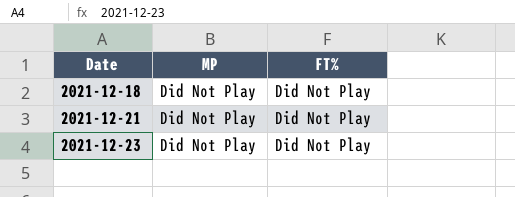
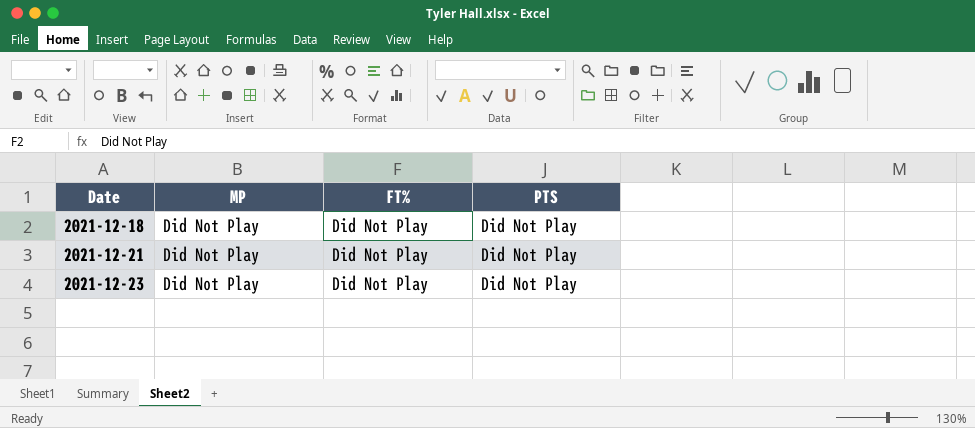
column PTS | position: none -> 4

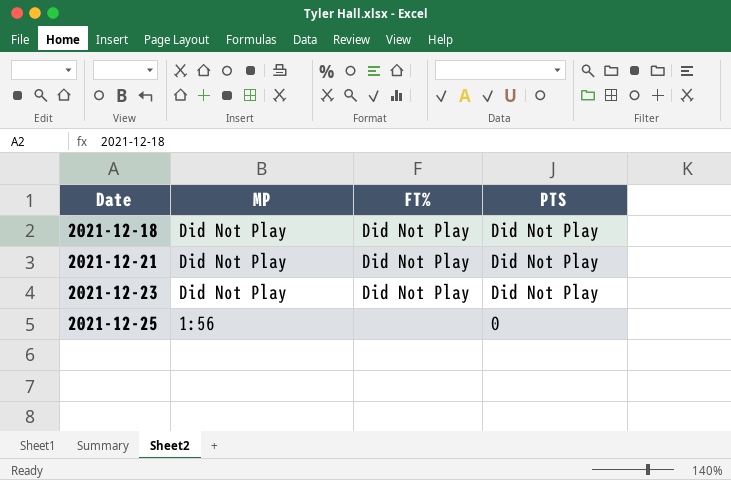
row 2021-12-25: none -> 1:56 | none | 0

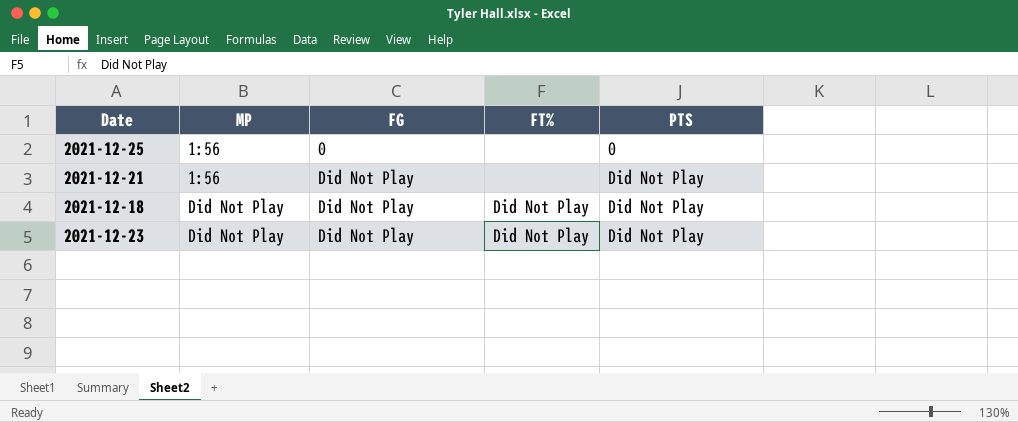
row order: Date ascending -> MP ascending
column FG | position: none -> 3
2021-12-21 | MP: Did Not Play -> 1:56
2021-12-21 | FT%: Did Not Play -> none

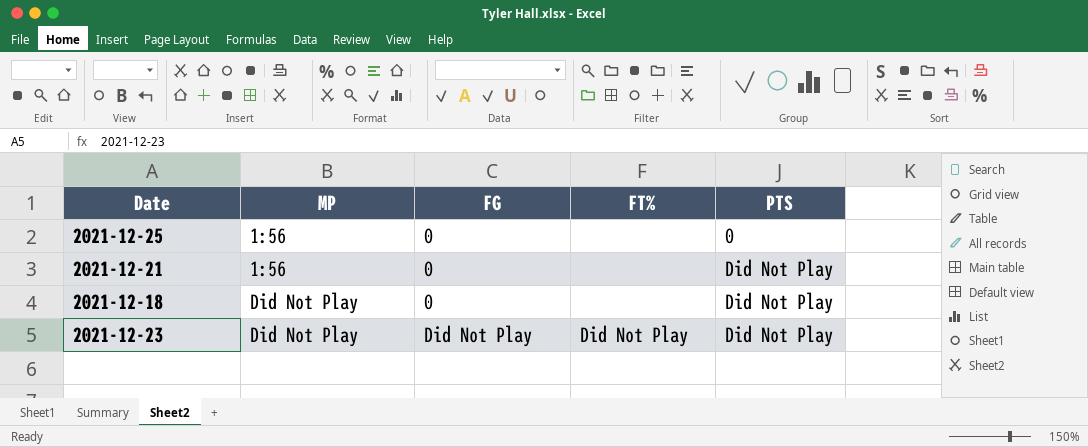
2021-12-21 | FG: Did Not Play -> 0
2021-12-18 | FG: Did Not Play -> 0
2021-12-18 | FT%: Did Not Play -> none

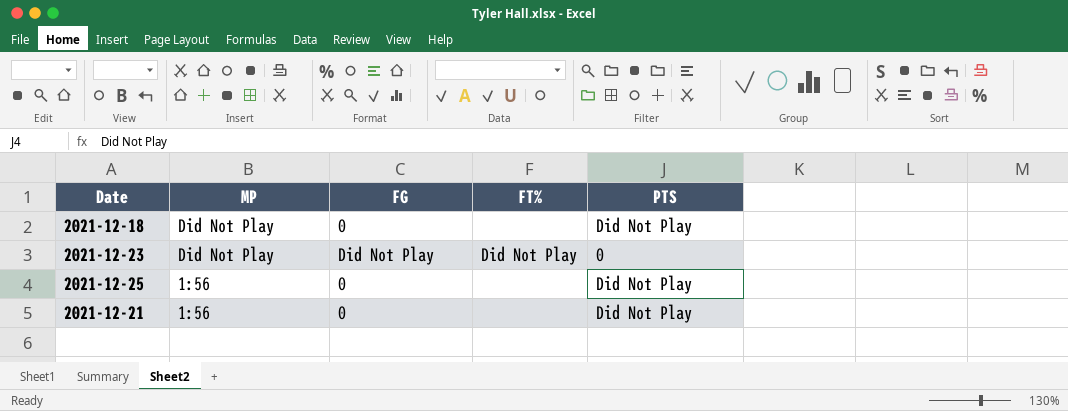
row order: MP ascending -> MP descending
2021-12-23 | PTS: Did Not Play -> 0
2021-12-25 | PTS: 0 -> Did Not Play

